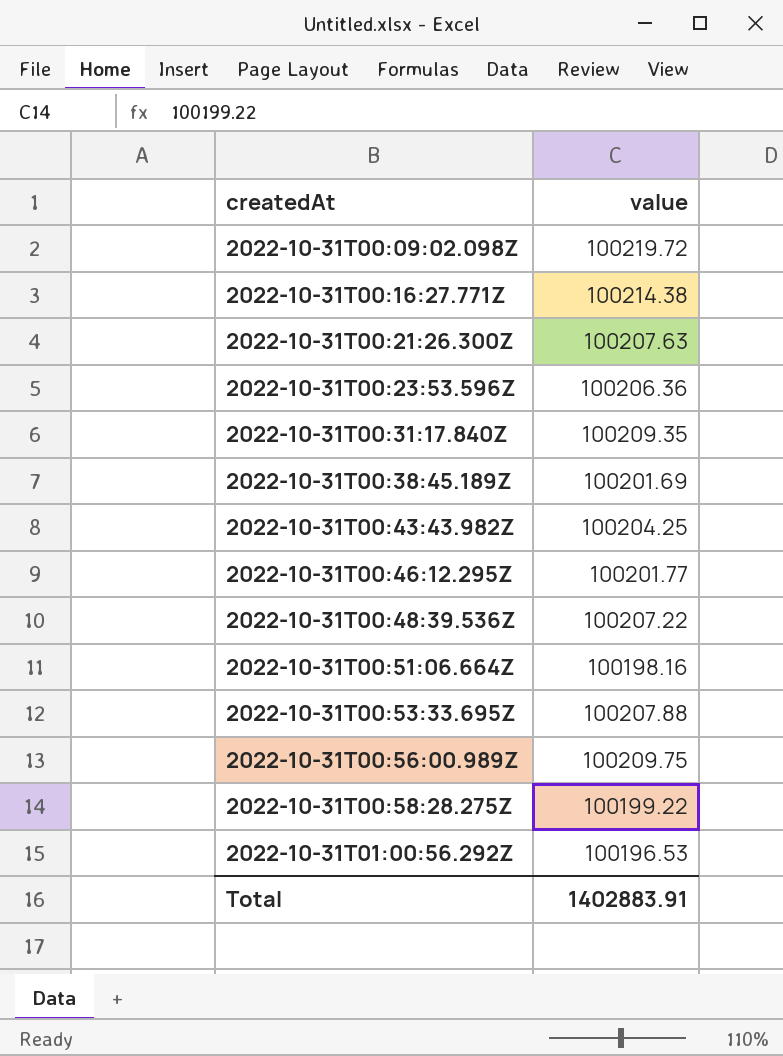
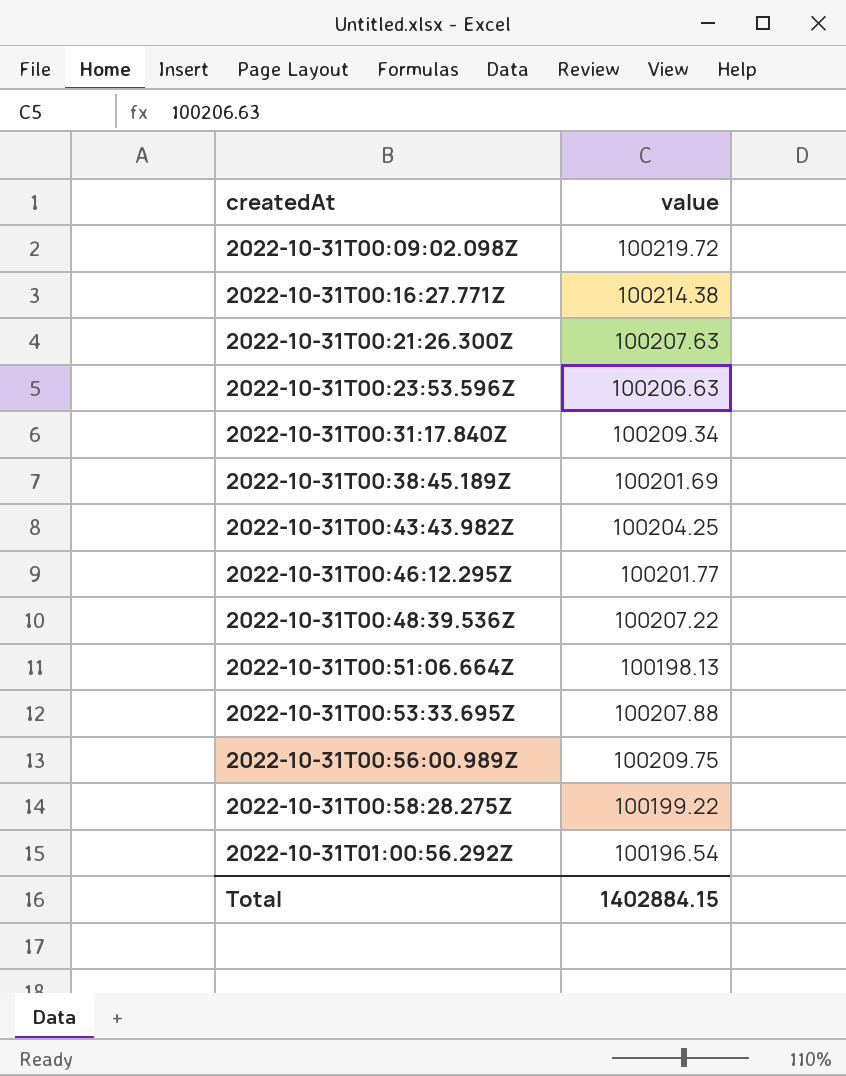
2022-10-31T00:23:53.596Z | value: 100206.36 -> 100206.63
2022-10-31T00:31:17.840Z | value: 100209.35 -> 100209.34
2022-10-31T00:51:06.664Z | value: 100198.16 -> 100198.13
2022-10-31T01:00:56.292Z | value: 100196.53 -> 100196.54
Total | value: 1402883.91 -> 1402884.15

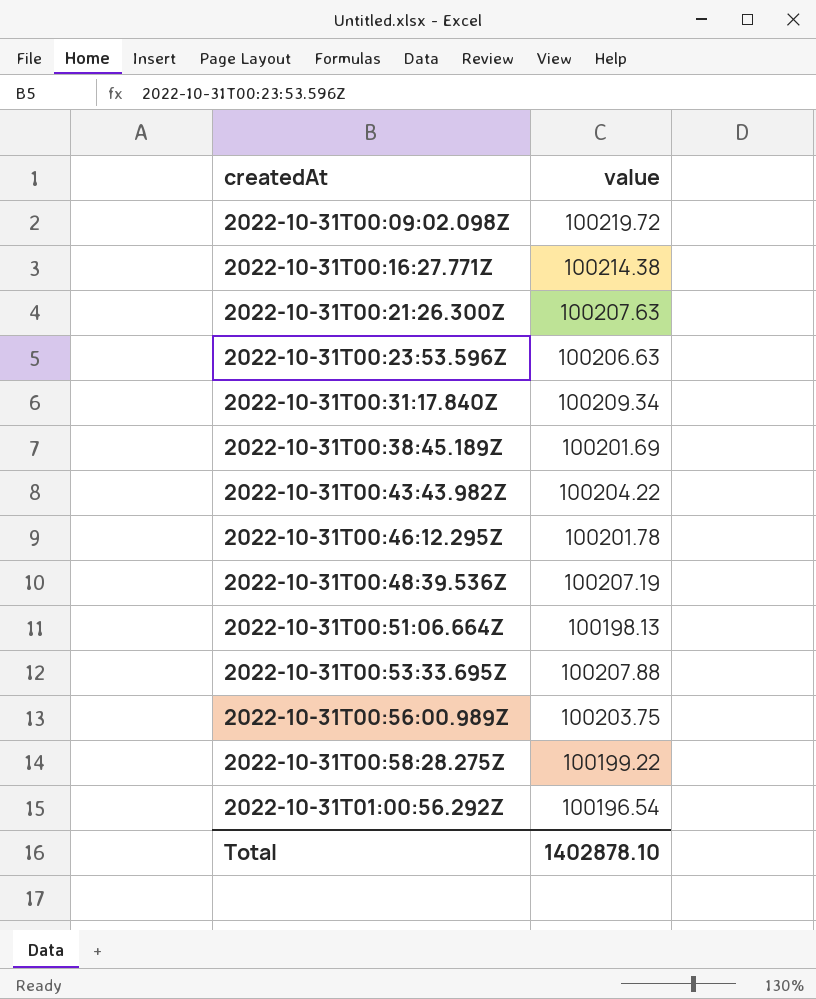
2022-10-31T00:43:43.982Z | value: 100204.25 -> 100204.22
2022-10-31T00:46:12.295Z | value: 100201.77 -> 100201.78
2022-10-31T00:48:39.536Z | value: 100207.22 -> 100207.19
2022-10-31T00:56:00.989Z | value: 100209.75 -> 100203.75
Total | value: 1402884.15 -> 1402878.10

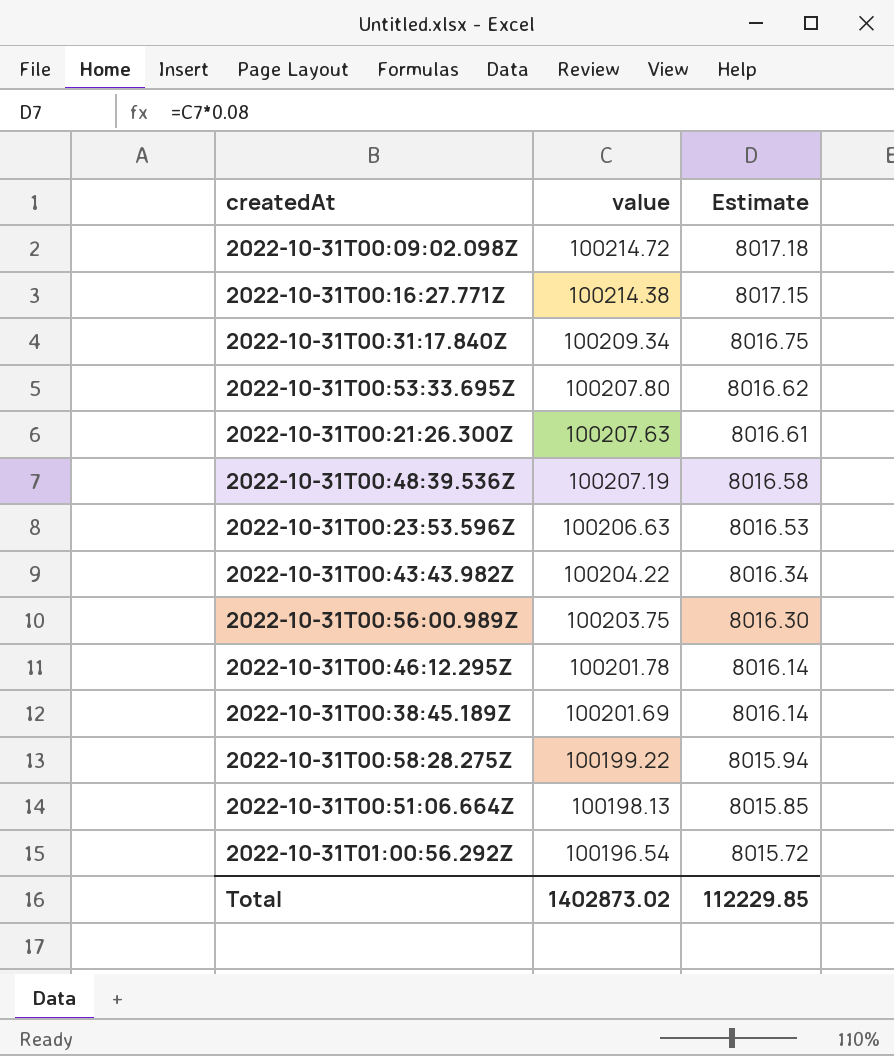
row order: createdAt ascending -> value descending
column Estimate | formula: none -> [value] * 0.08
2022-10-31T00:09:02.098Z | value: 100219.72 -> 100214.72
2022-10-31T00:53:33.695Z | value: 100207.88 -> 100207.80
Total | value: 1402878.10 -> 1402873.02

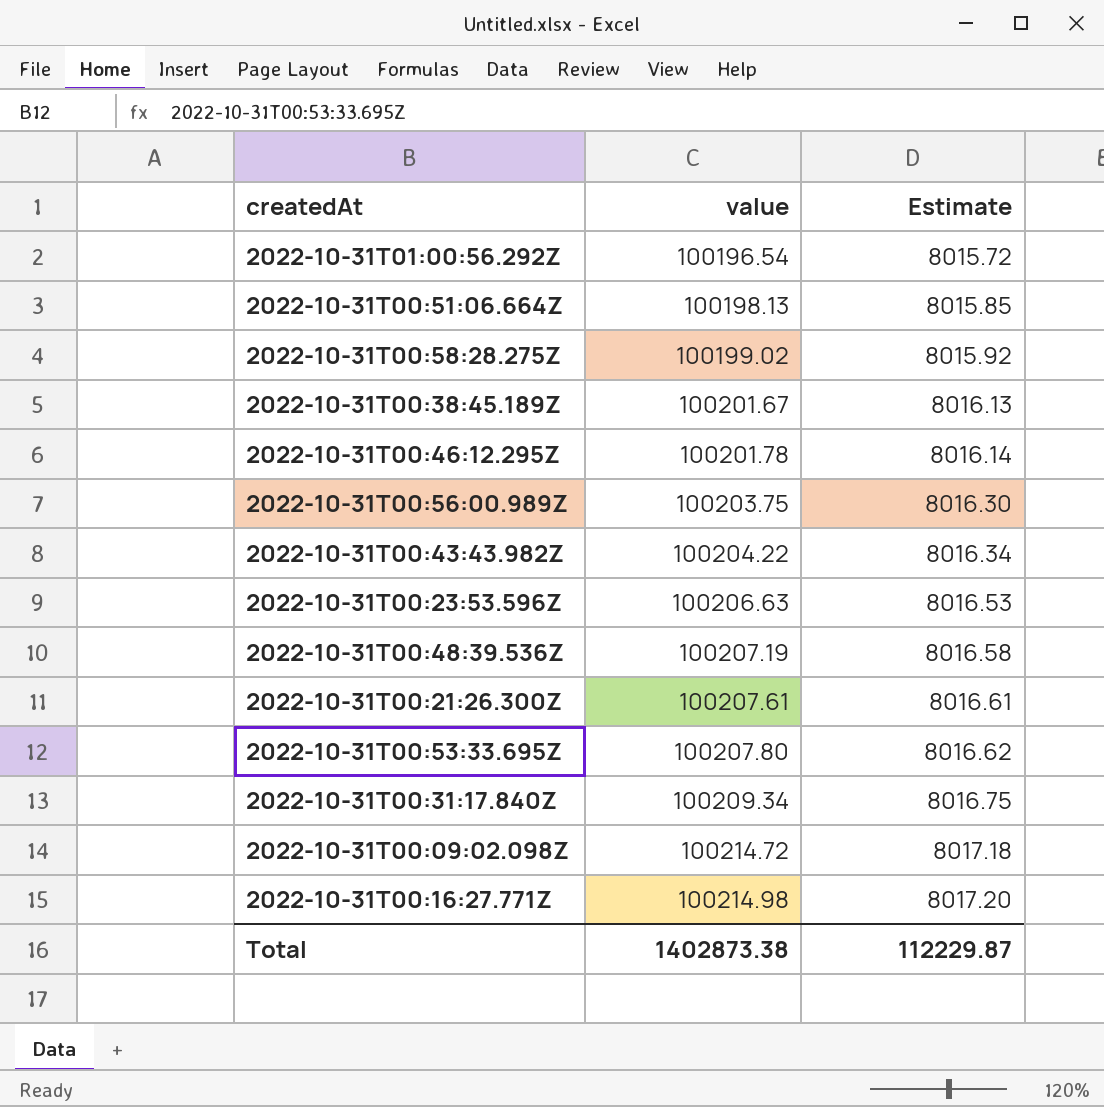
row order: value descending -> value ascending
2022-10-31T00:58:28.275Z | value: 100199.22 -> 100199.02
2022-10-31T00:58:28.275Z | Estimate: 8015.94 -> 8015.92
2022-10-31T00:38:45.189Z | value: 100201.69 -> 100201.67
2022-10-31T00:38:45.189Z | Estimate: 8016.14 -> 8016.13
2022-10-31T00:21:26.300Z | value: 100207.63 -> 100207.61
2022-10-31T00:16:27.771Z | value: 100214.38 -> 100214.98
2022-10-31T00:16:27.771Z | Estimate: 8017.15 -> 8017.20
Total | value: 1402873.02 -> 1402873.38
Total | Estimate: 112229.85 -> 112229.87

